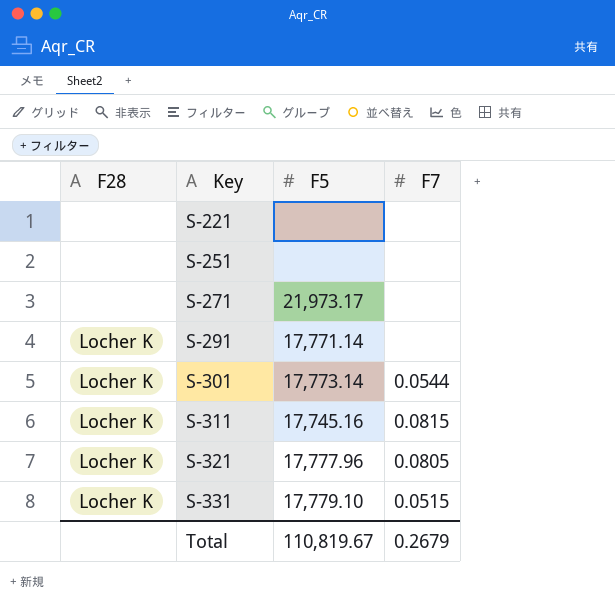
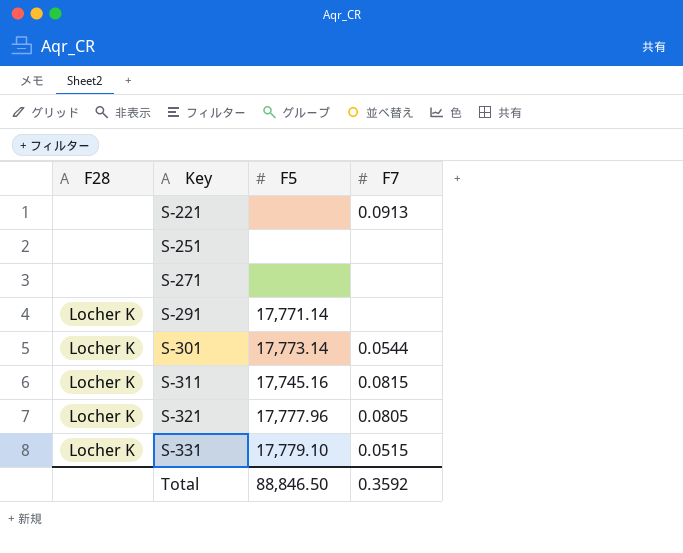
S-221 | F7: none -> 0.0913
S-271 | F5: 21,973.17 -> none
Total | F5: 110,819.67 -> 88,846.50
Total | F7: 0.2679 -> 0.3592

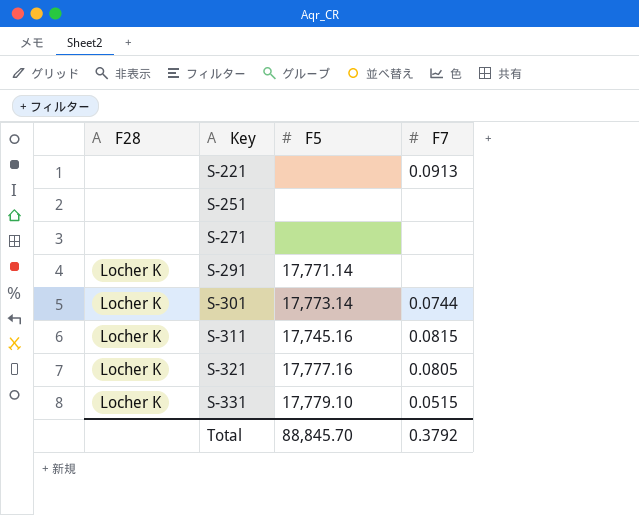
S-301 | F7: 0.0544 -> 0.0744
S-321 | F5: 17,777.96 -> 17,777.16
Total | F5: 88,846.50 -> 88,845.70
Total | F7: 0.3592 -> 0.3792

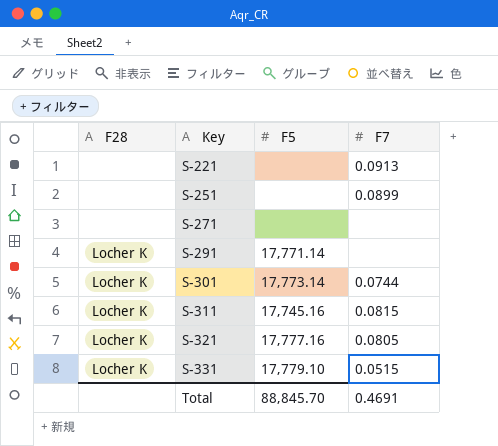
S-251 | F7: none -> 0.0899
Total | F7: 0.3792 -> 0.4691

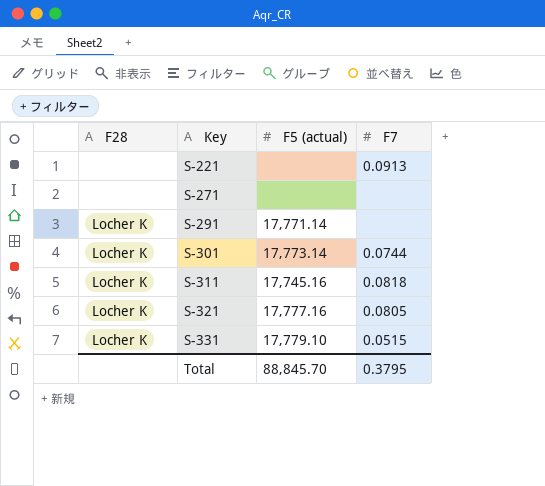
column name: F5 -> F5 (actual)
row S-251: none | none | 0.0899 -> none
S-311 | F7: 0.0815 -> 0.0818
Total | F7: 0.4691 -> 0.3795

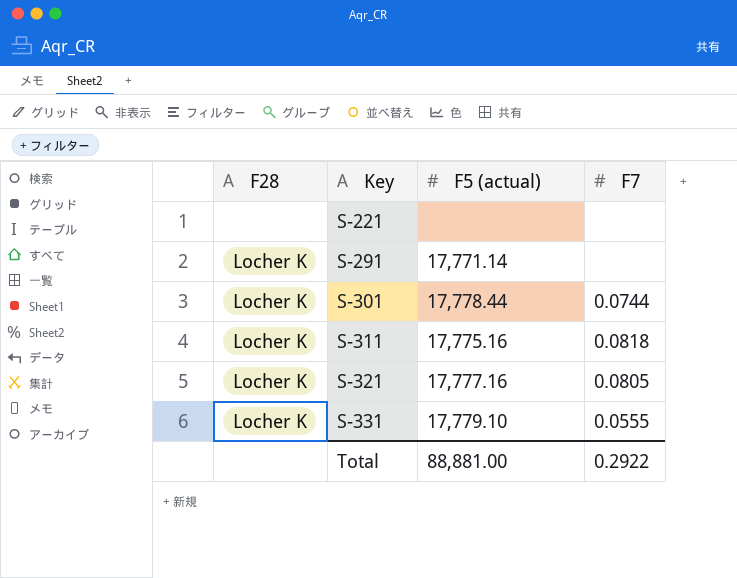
row S-271: none | none | none -> none
S-221 | F7: 0.0913 -> none
S-301 | F5 (actual): 17,773.14 -> 17,778.44
S-311 | F5 (actual): 17,745.16 -> 17,775.16
S-331 | F7: 0.0515 -> 0.0555
Total | F5 (actual): 88,845.70 -> 88,881.00
Total | F7: 0.3795 -> 0.2922

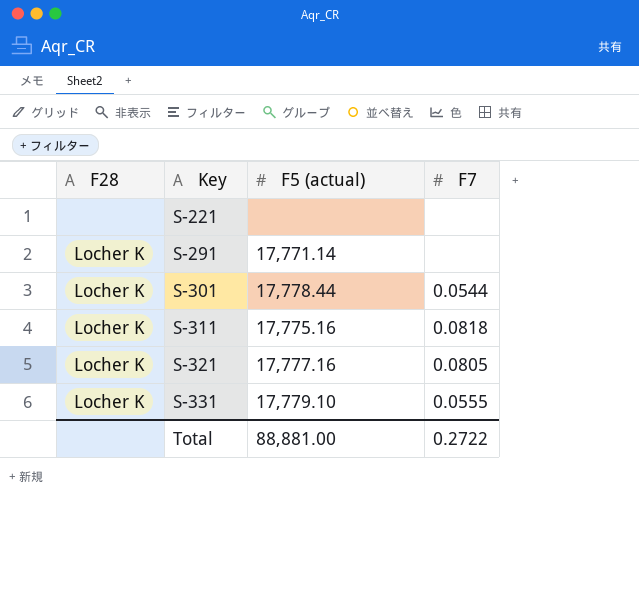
S-301 | F7: 0.0744 -> 0.0544
Total | F7: 0.2922 -> 0.2722

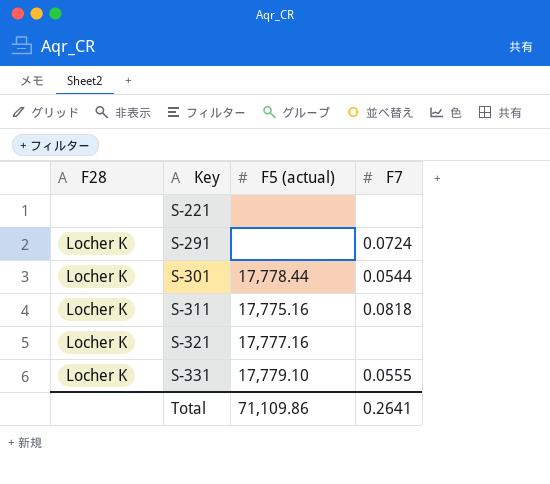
S-291 | F5 (actual): 17,771.14 -> none
S-291 | F7: none -> 0.0724
S-321 | F7: 0.0805 -> none
Total | F5 (actual): 88,881.00 -> 71,109.86
Total | F7: 0.2722 -> 0.2641

